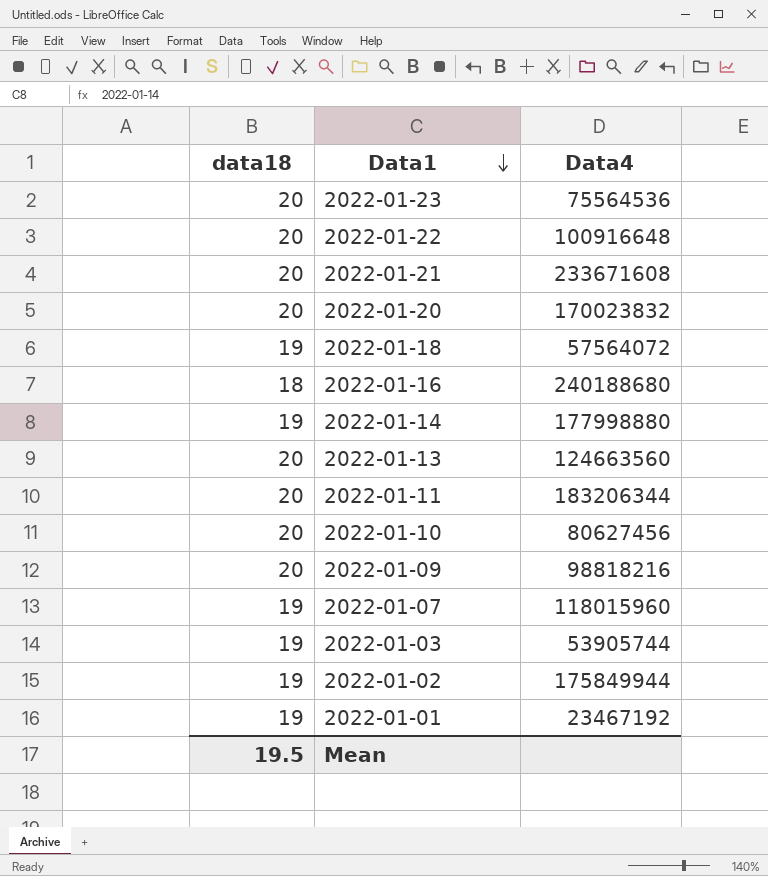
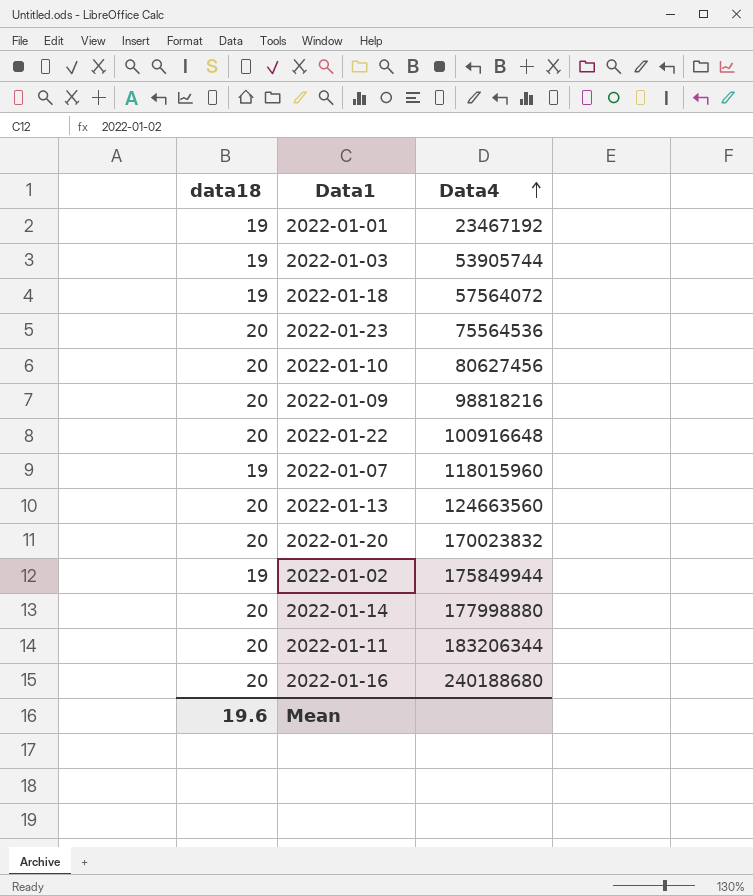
row order: Data1 descending -> Data4 ascending
row 2022-01-21: 20 | 233671608 -> none
2022-01-14 | data18: 19 -> 20
2022-01-16 | data18: 18 -> 20
Mean | data18: 19.5 -> 19.6

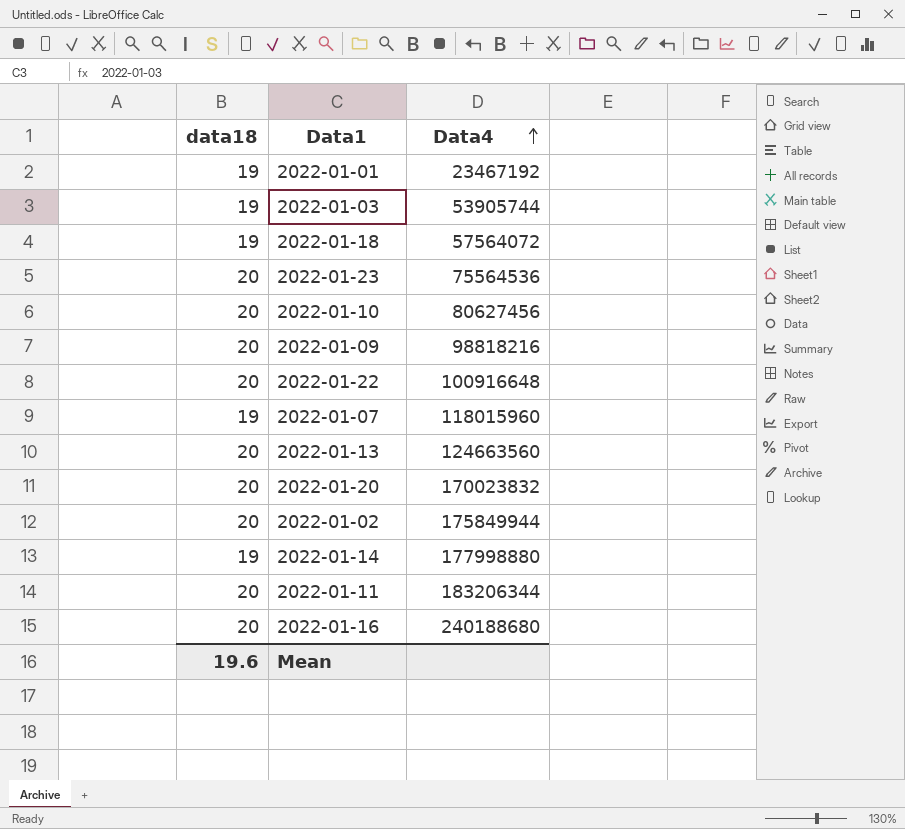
2022-01-02 | data18: 19 -> 20
2022-01-14 | data18: 20 -> 19

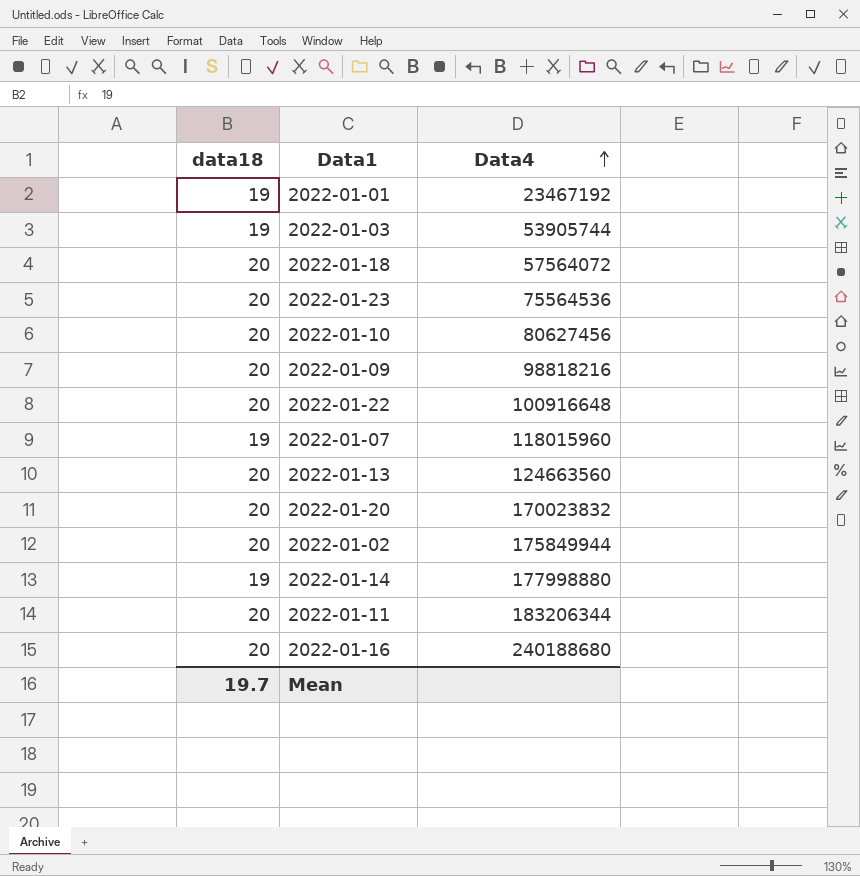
2022-01-18 | data18: 19 -> 20
Mean | data18: 19.6 -> 19.7

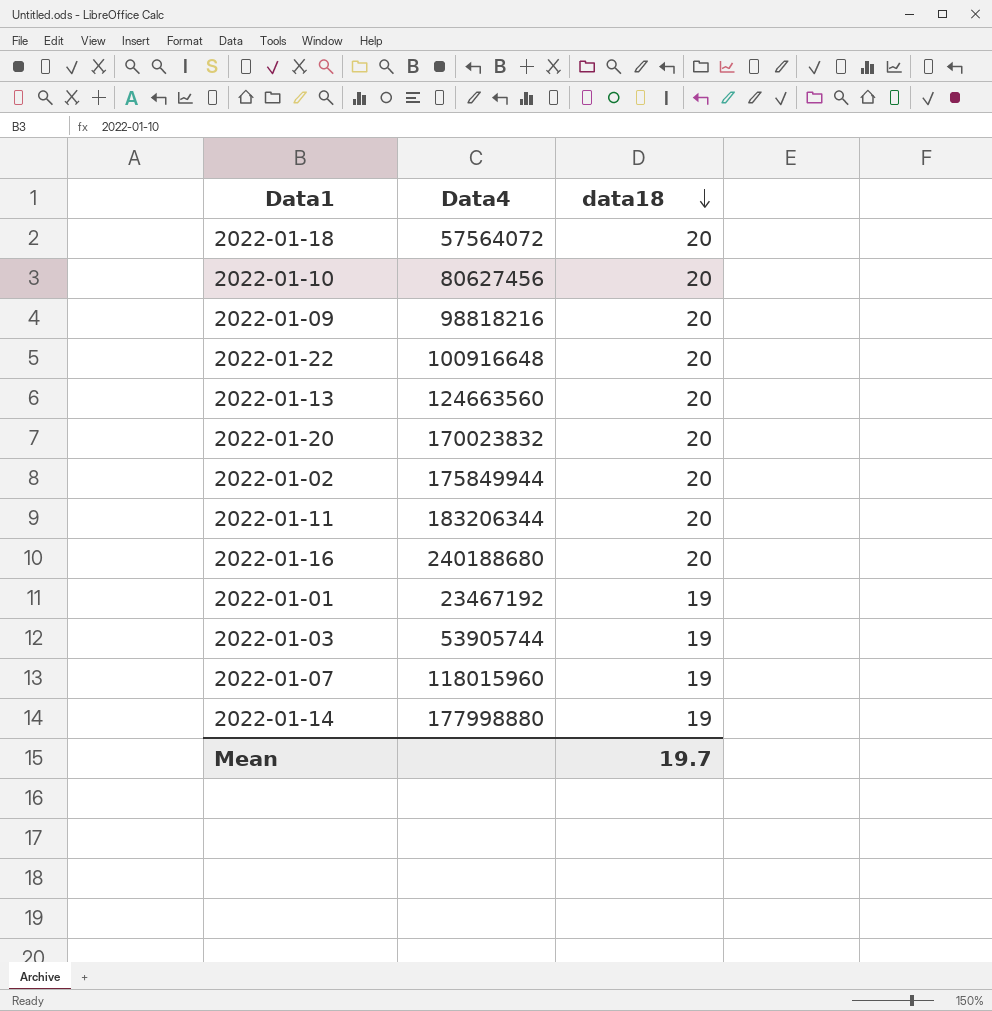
row order: Data4 ascending -> data18 descending
column data18 | position: 1 -> 3
row 2022-01-23: 20 | 75564536 -> none

